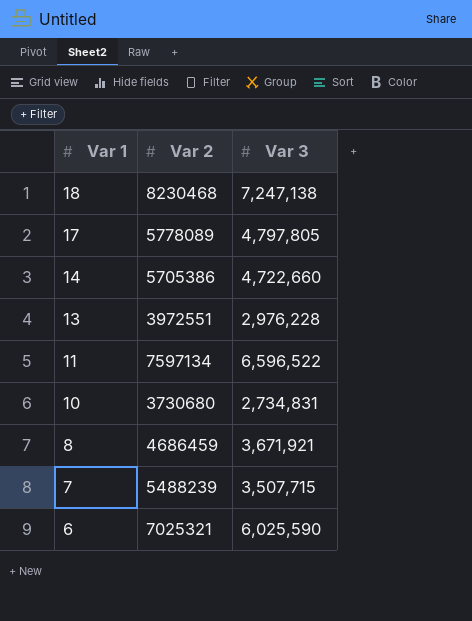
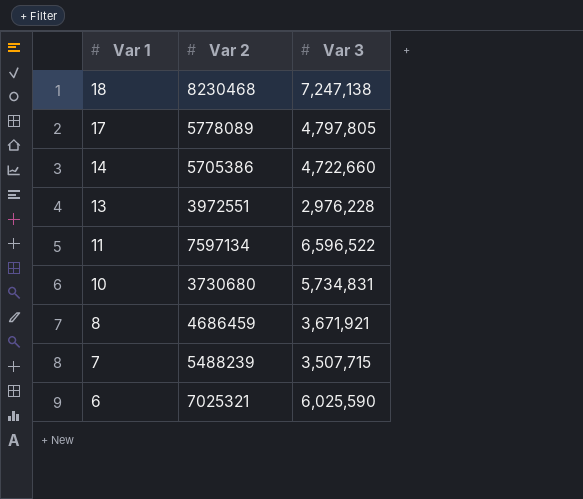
10 | Var 3: 2,734,831 -> 5,734,831

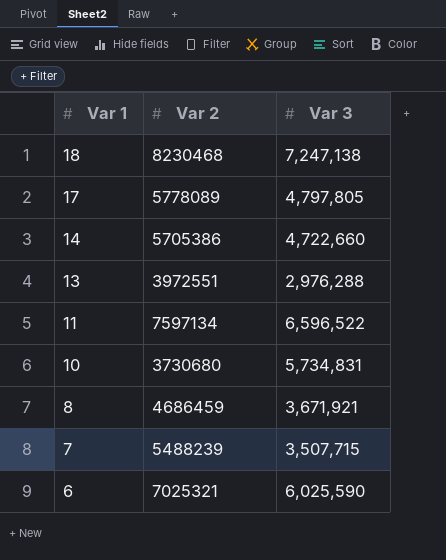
13 | Var 3: 2,976,228 -> 2,976,288

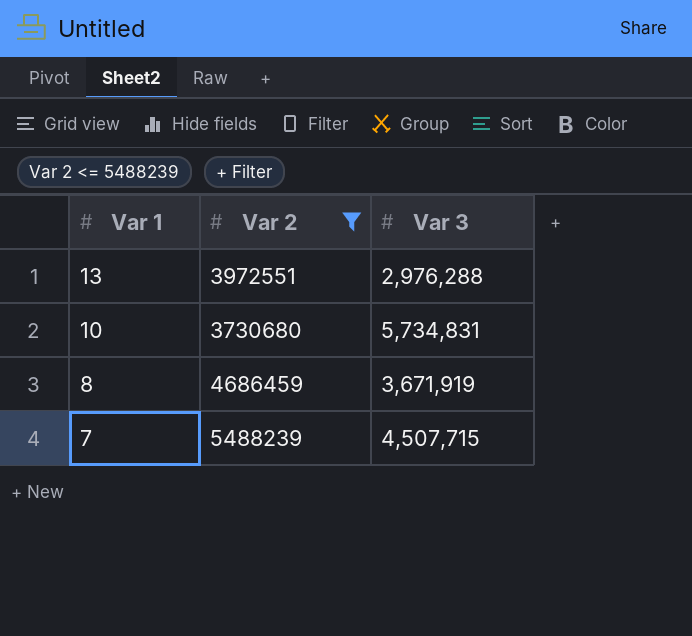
filter: none -> Var 2 <= 5488239
8 | Var 3: 3,671,921 -> 3,671,919
7 | Var 3: 3,507,715 -> 4,507,715

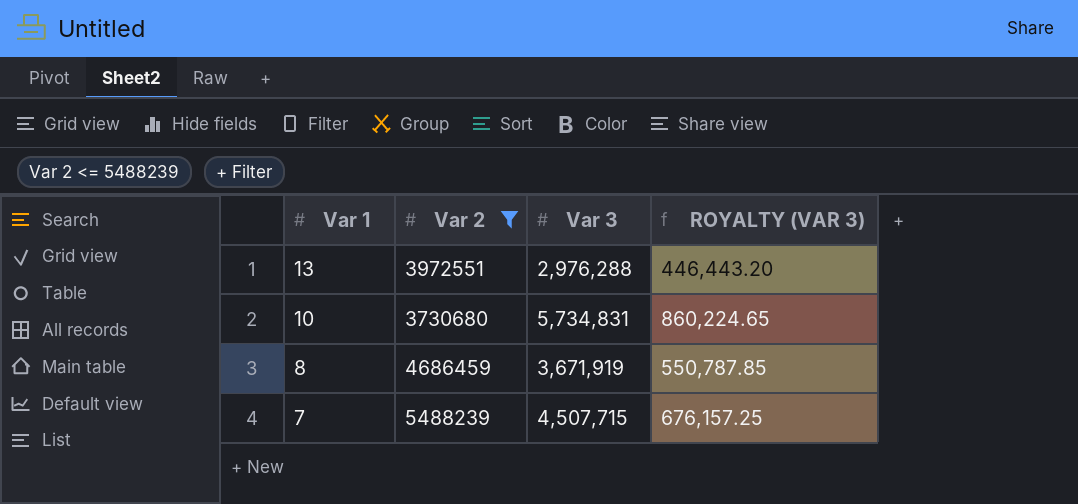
column ROYALTY (VAR 3) | formula: none -> [Var 3] * 0.15

